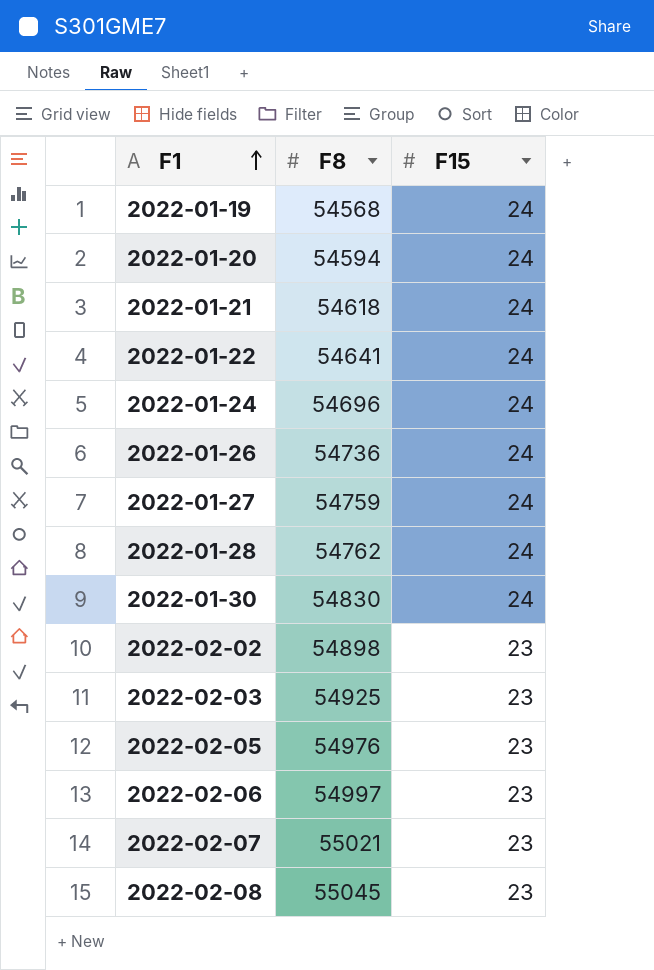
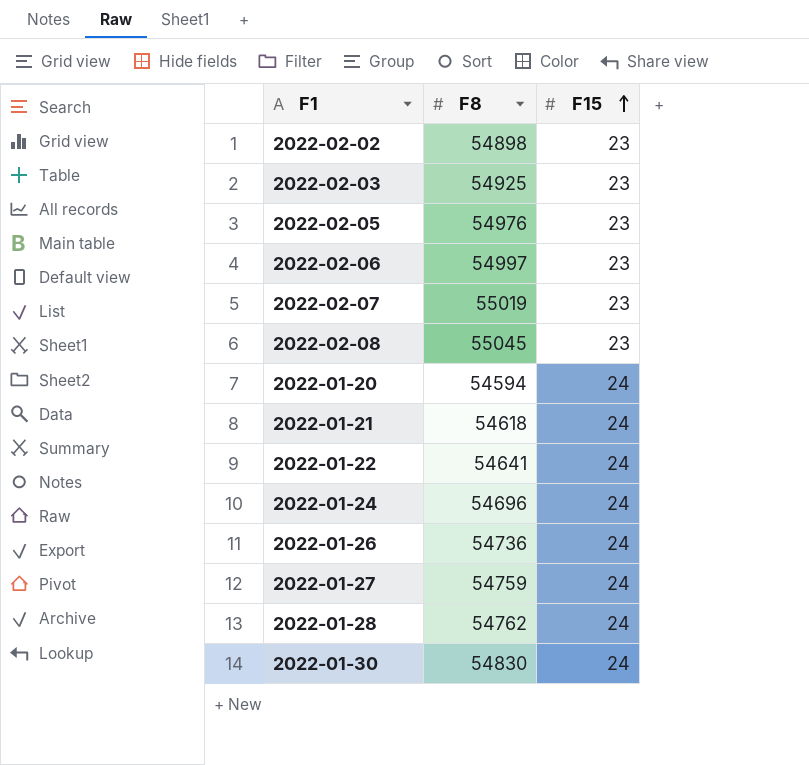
row order: F1 ascending -> F15 ascending
row 2022-01-19: 54568 | 24 -> none
2022-02-07 | F8: 55021 -> 55019

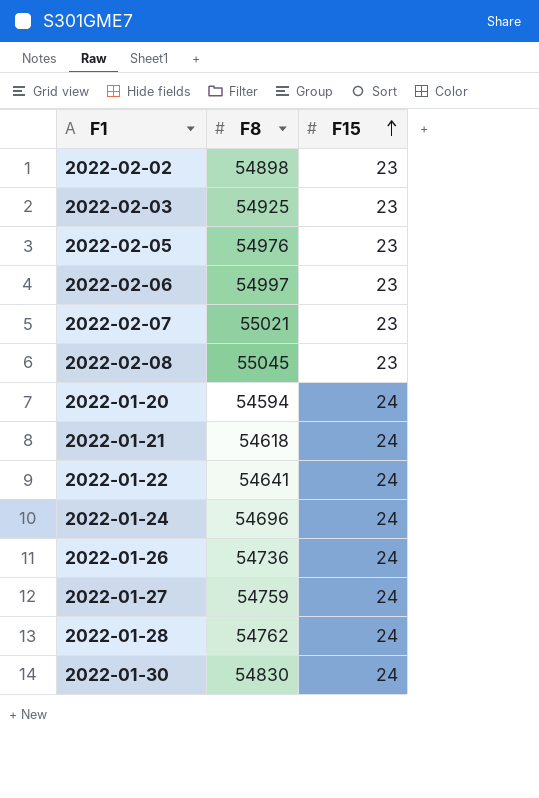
2022-02-07 | F8: 55019 -> 55021

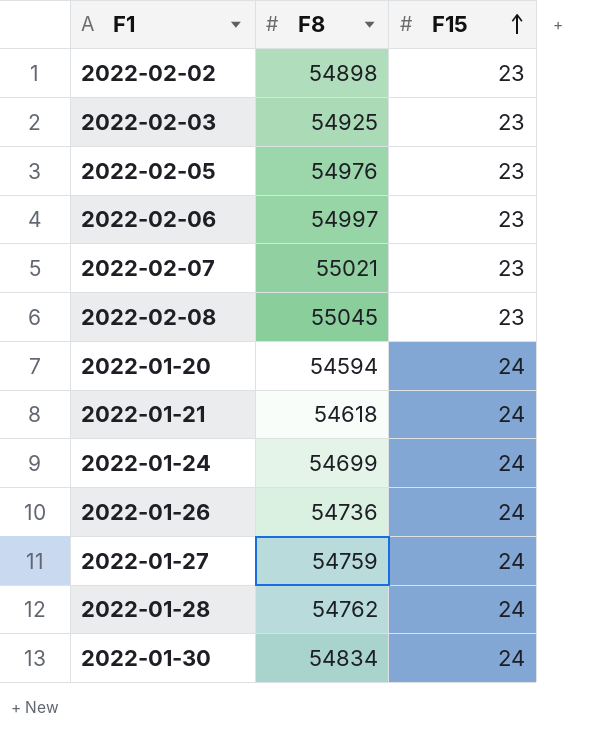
row 2022-01-22: 54641 | 24 -> none
2022-01-24 | F8: 54696 -> 54699
2022-01-30 | F8: 54830 -> 54834

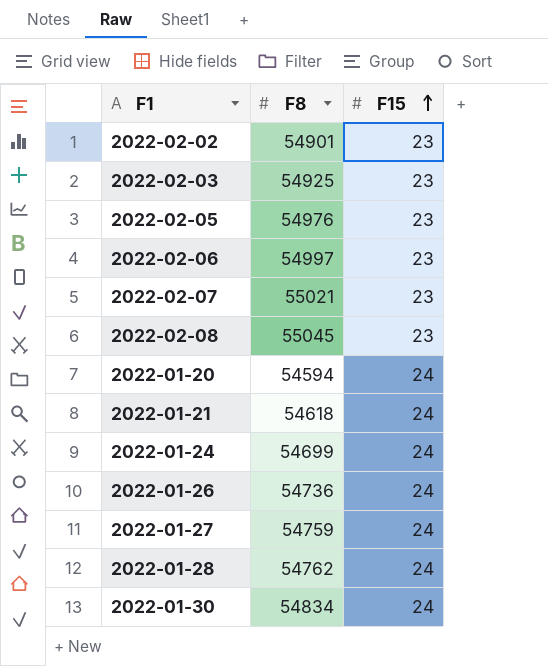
2022-02-02 | F8: 54898 -> 54901

